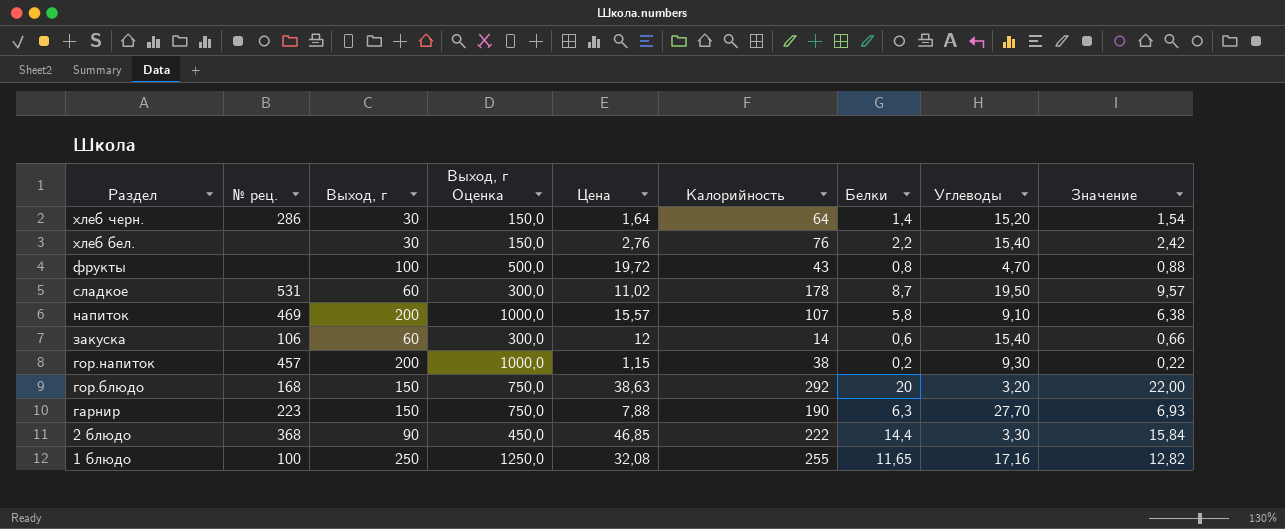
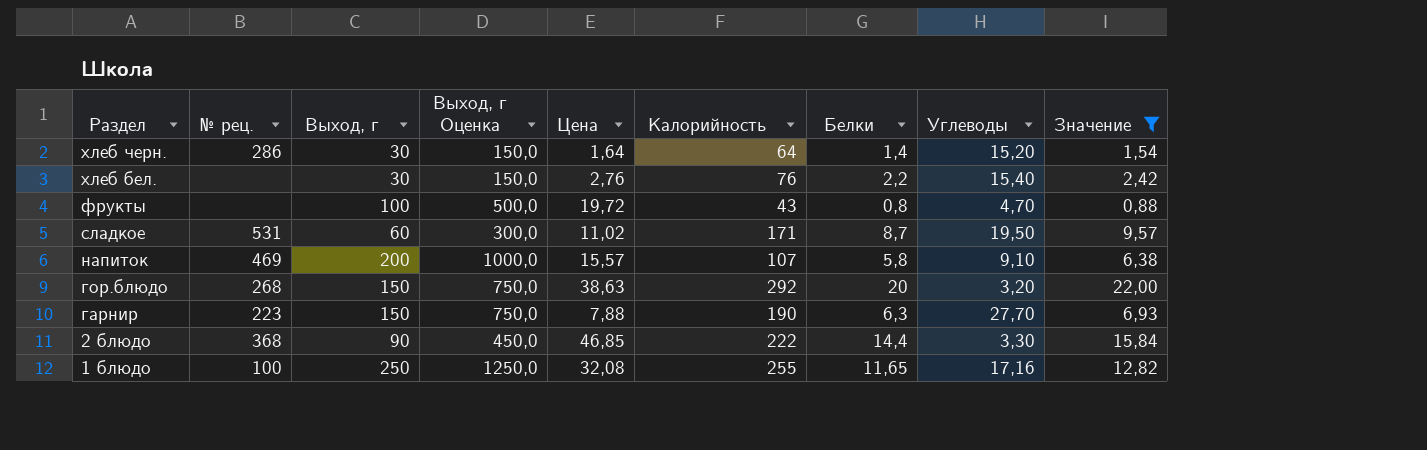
filter: none -> Значение >= 0,88
сладкое | Калорийность: 178 -> 171
гор.блюдо | № рец.: 168 -> 268

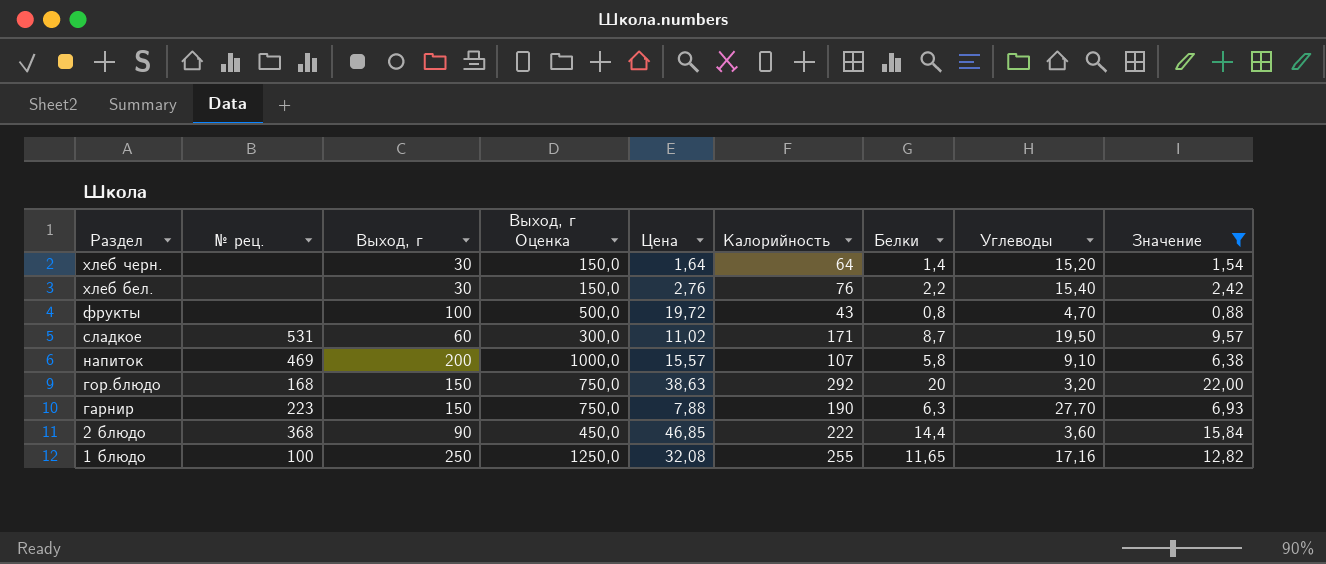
хлеб черн. | № рец.: 286 -> none
гор.блюдо | № рец.: 268 -> 168
2 блюдо | Углеводы: 3,30 -> 3,60

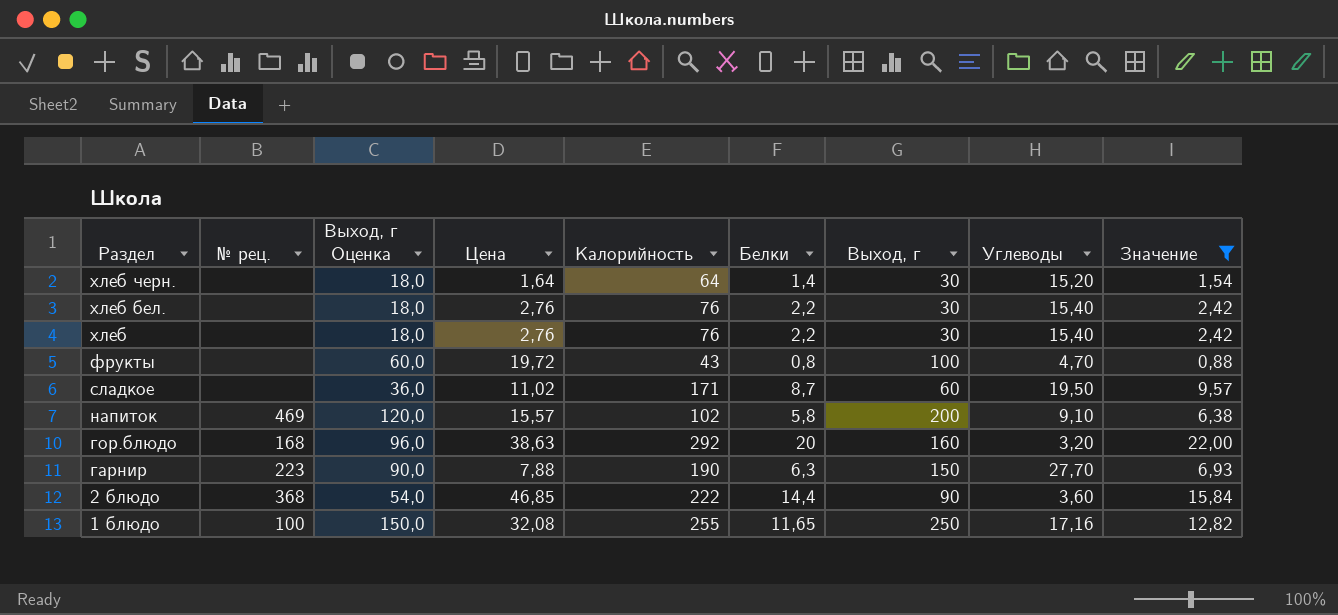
column Выход, г Оценка | formula: [Выход, г] * 5 -> [Выход, г] * 0,6
column Выход, г | position: 3 -> 7
row хлеб: none -> none | 18,0 | 2,76 | 76 | 2,2 | 30 | 15,40 | 2,42
сладкое | № рец.: 531 -> none
напиток | Калорийность: 107 -> 102
гор.блюдо | Выход, г: 150 -> 160

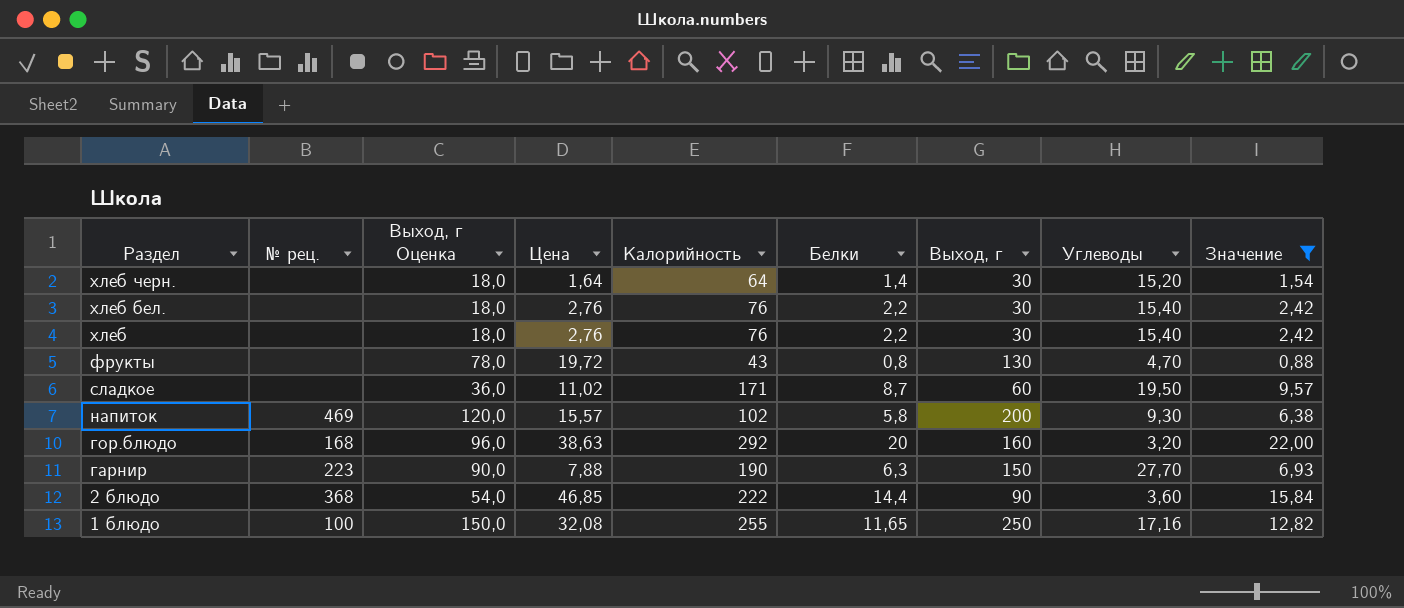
фрукты | Выход, г Оценка: 60,0 -> 78,0
фрукты | Выход, г: 100 -> 130
напиток | Углеводы: 9,10 -> 9,30

